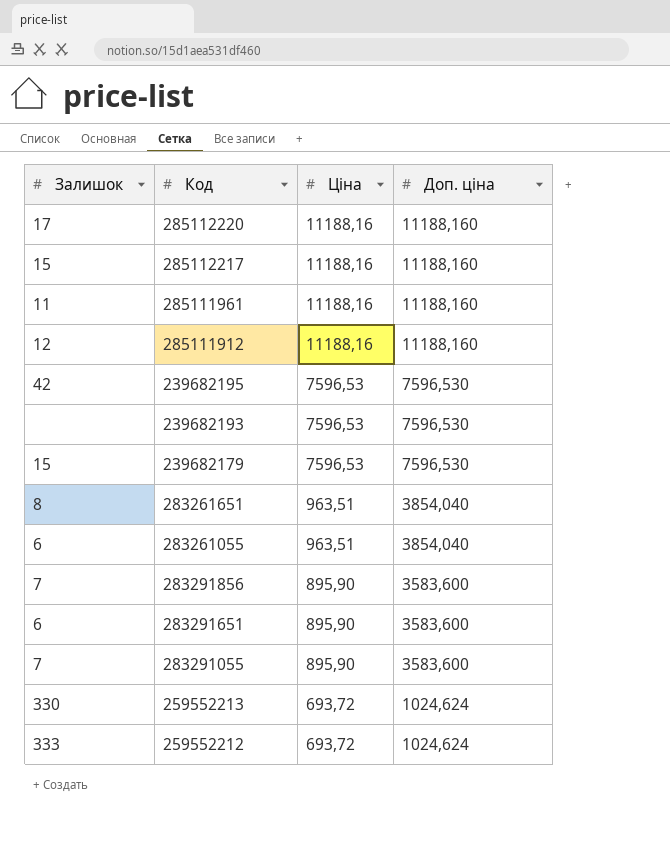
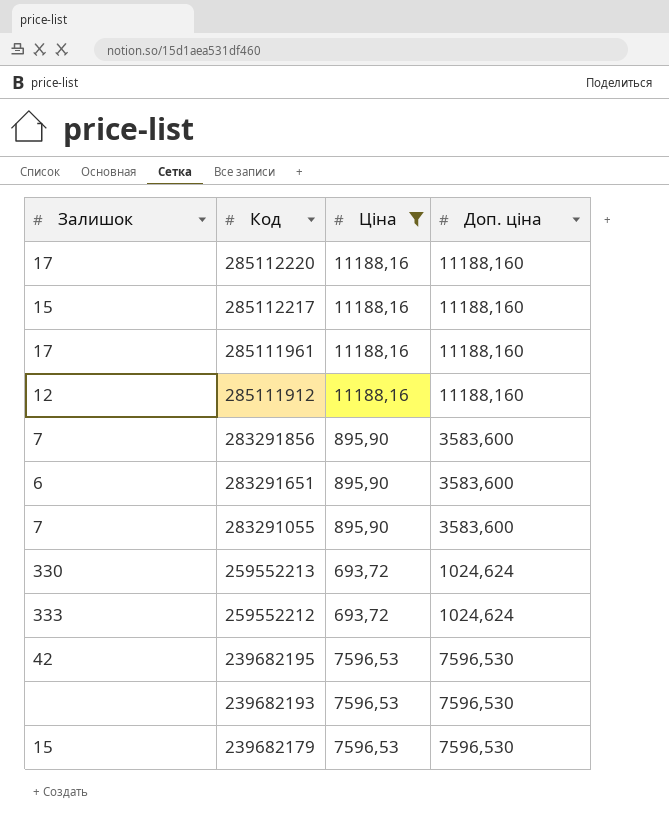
filter: none -> Ціна != 963,51
row order: Ціна descending -> Код descending
285111961 | Залишок: 11 -> 17

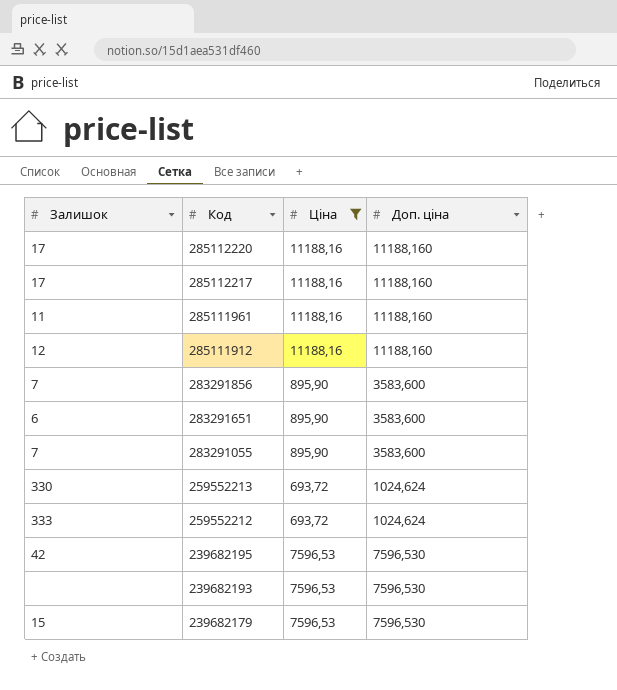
285112217 | Залишок: 15 -> 17
285111961 | Залишок: 17 -> 11

